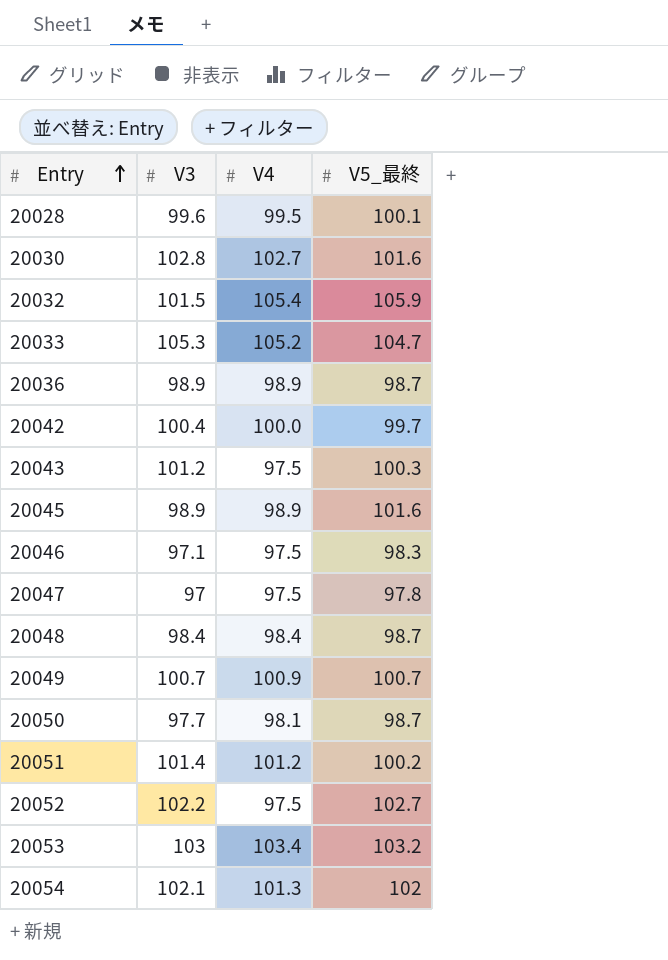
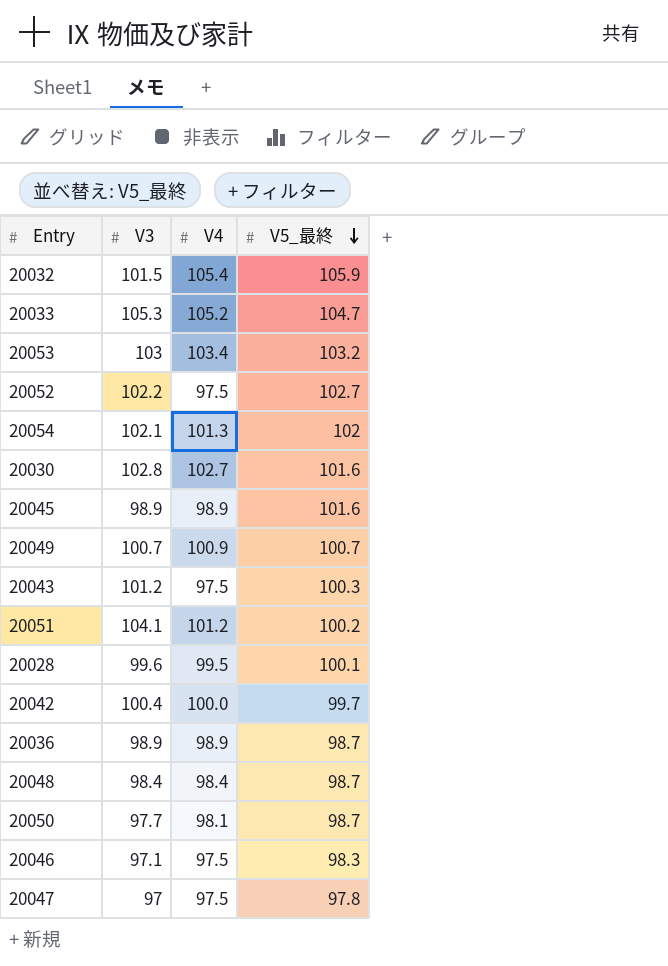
row order: Entry ascending -> V5_最終 descending
20051 | V3: 101.4 -> 104.1

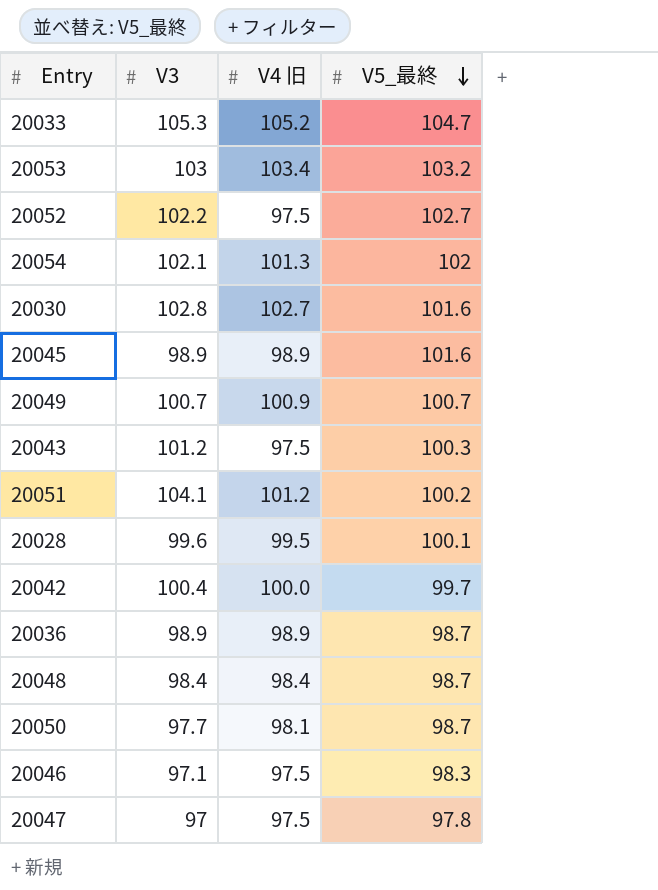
column name: V4 -> V4 旧
row 20032: 101.5 | 105.4 | 105.9 -> none

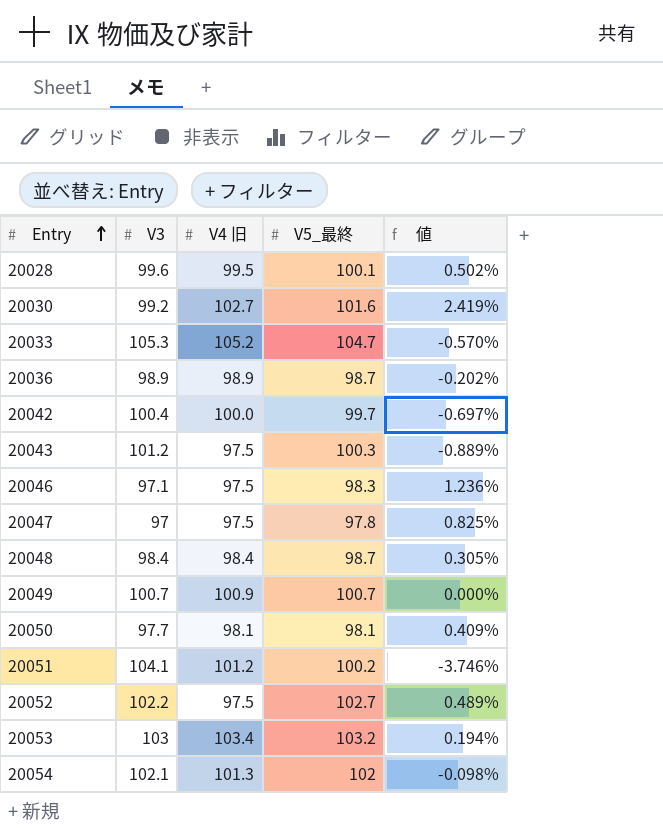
row order: V5_最終 descending -> Entry ascending
column 値 | formula: none -> ([V5_最終] - [V3]) / [V3]
row 20045: 98.9 | 98.9 | 101.6 -> none
20030 | V3: 102.8 -> 99.2
20050 | V5_最終: 98.7 -> 98.1

